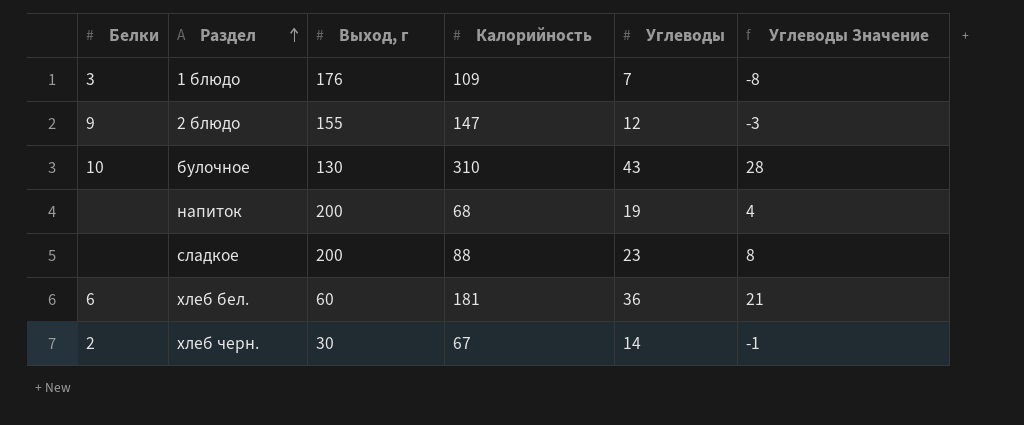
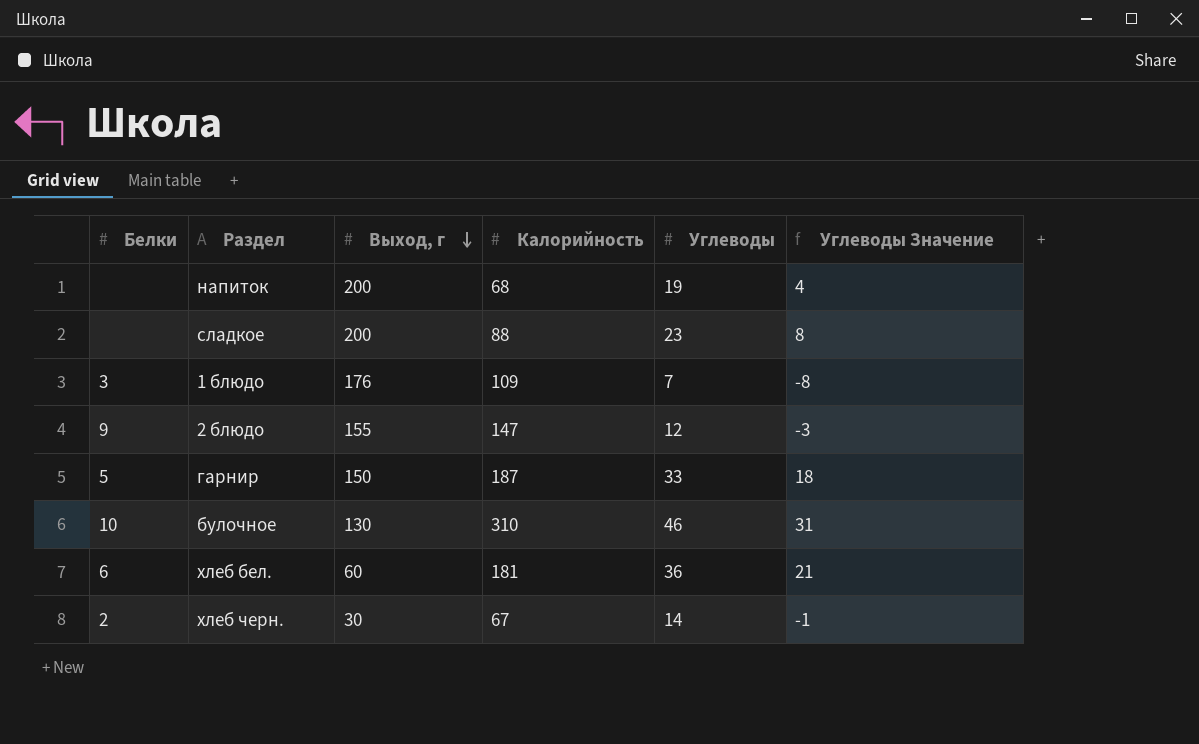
row order: Раздел ascending -> Выход, г descending
row гарнир: none -> 5 | 150 | 187 | 33 | 18
булочное | Углеводы: 43 -> 46
булочное | Углеводы Значение: 28 -> 31

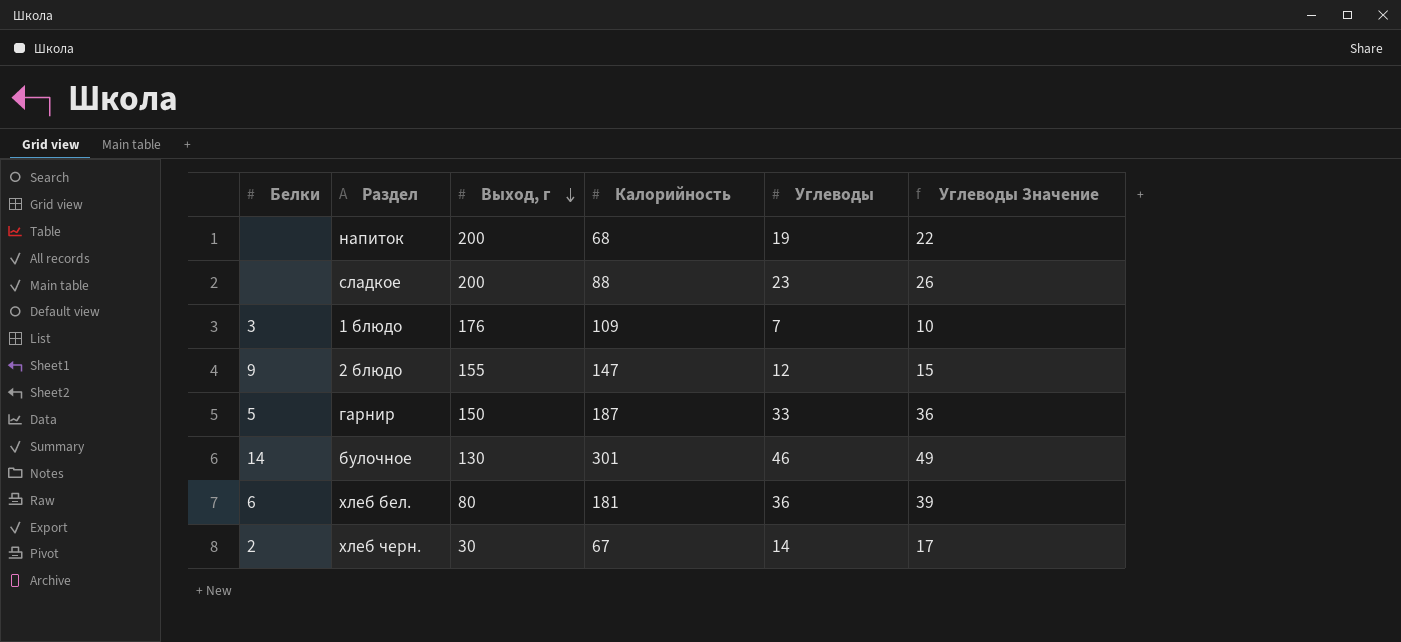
column Углеводы Значение | formula: [Углеводы] - 15 -> [Углеводы] + 3
булочное | Белки: 10 -> 14
булочное | Калорийность: 310 -> 301
хлеб бел. | Выход, г: 60 -> 80

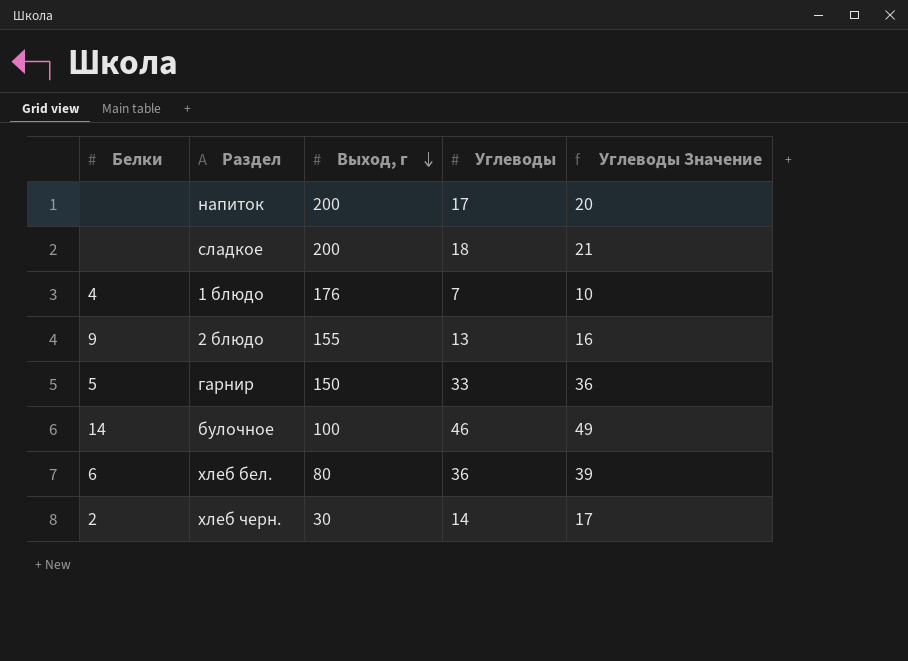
column Калорийность | position: 4 -> none
напиток | Углеводы: 19 -> 17
напиток | Углеводы Значение: 22 -> 20
сладкое | Углеводы: 23 -> 18
сладкое | Углеводы Значение: 26 -> 21
1 блюдо | Белки: 3 -> 4
2 блюдо | Углеводы: 12 -> 13
2 блюдо | Углеводы Значение: 15 -> 16
булочное | Выход, г: 130 -> 100

